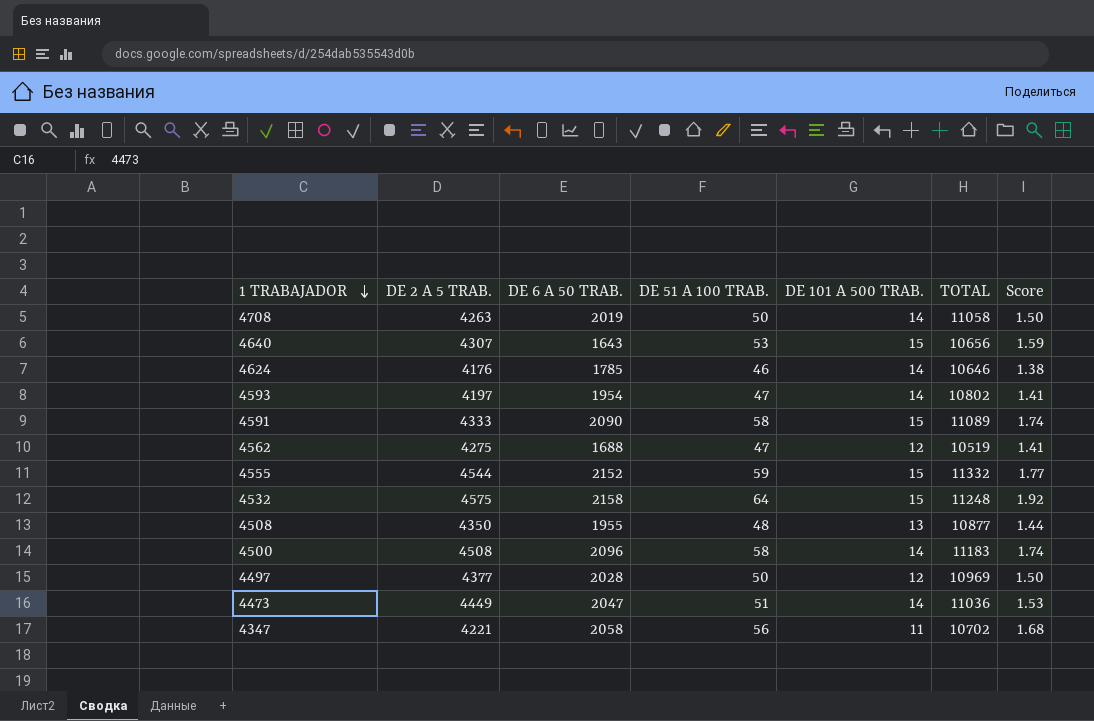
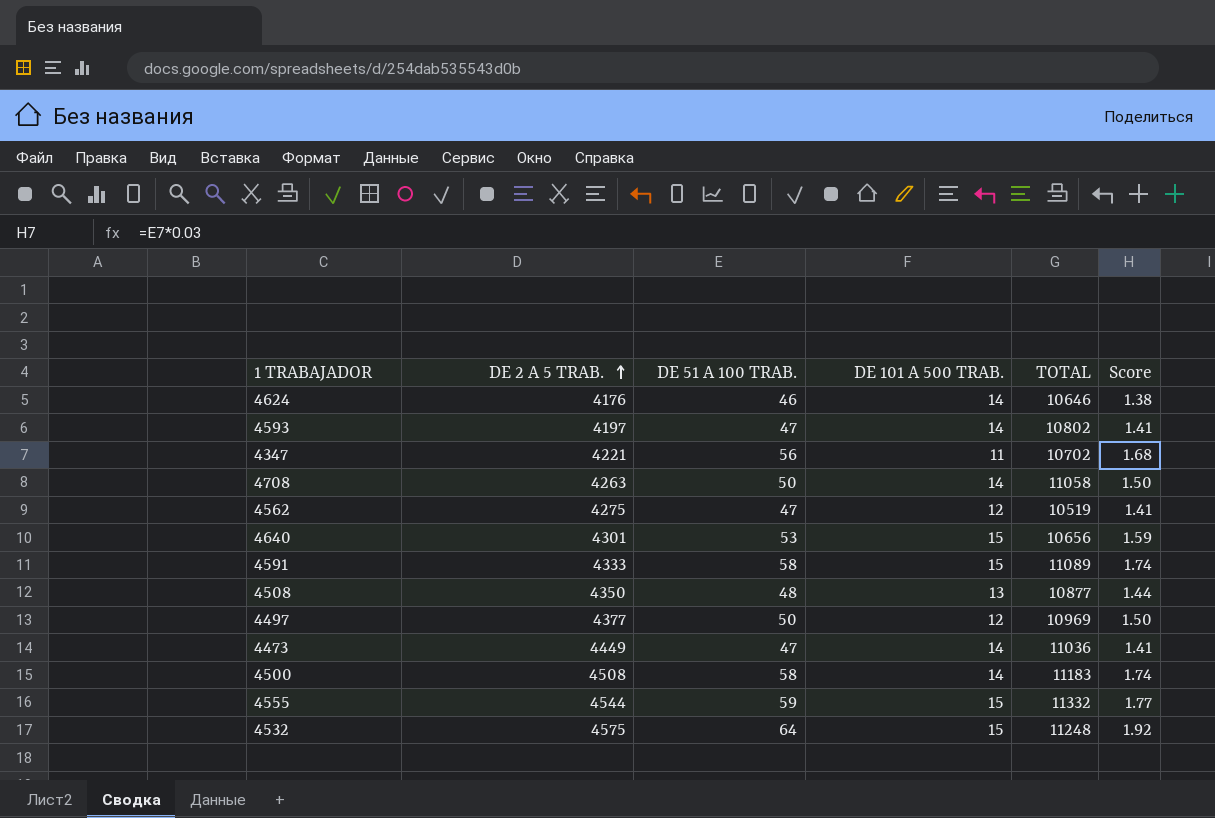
row order: 1 TRABAJADOR descending -> DE 2 A 5 TRAB. ascending
column DE 6 A 50 TRAB. | position: 3 -> none
4640 | DE 2 A 5 TRAB.: 4307 -> 4301
4473 | DE 51 A 100 TRAB.: 51 -> 47
4473 | Score: 1.53 -> 1.41

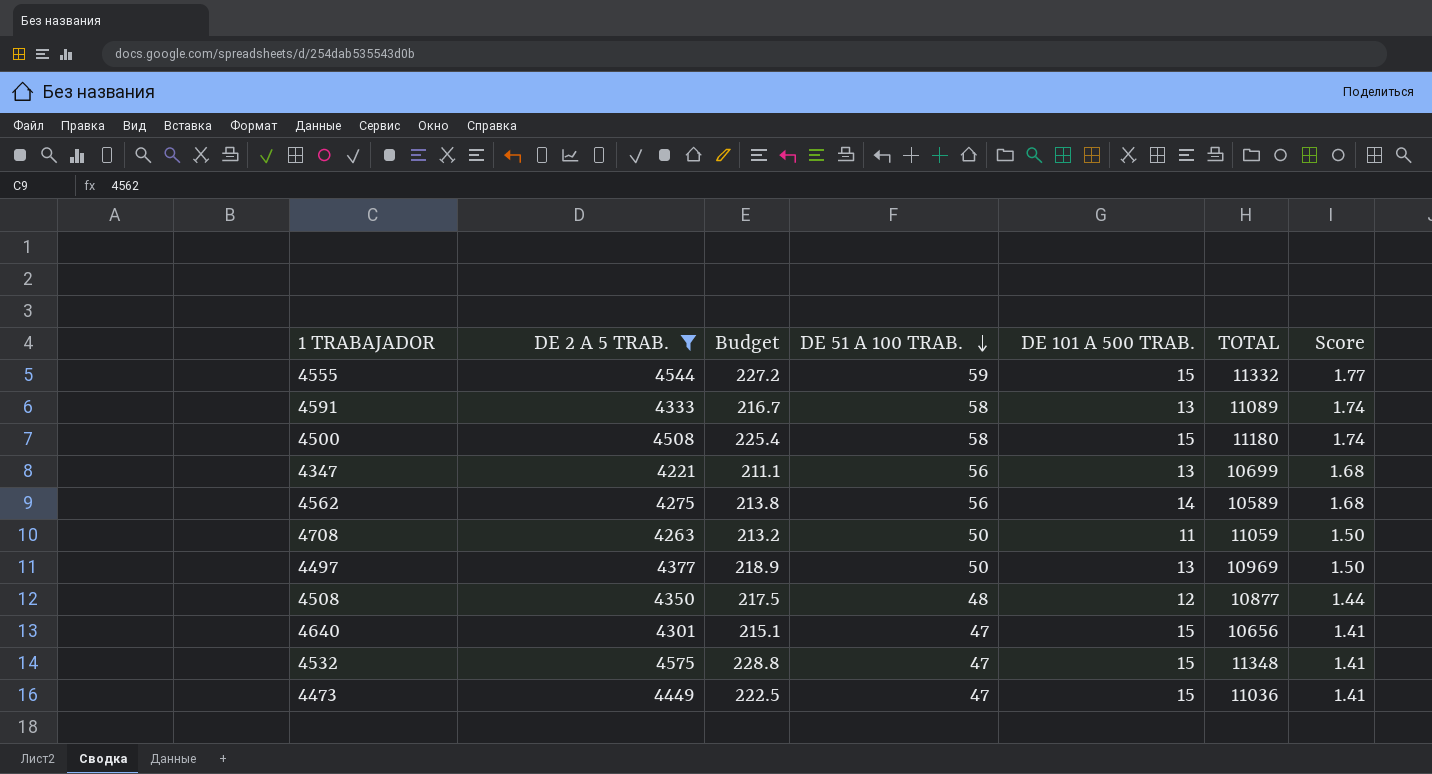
filter: none -> DE 2 A 5 TRAB. >= 4221
row order: DE 2 A 5 TRAB. ascending -> DE 51 A 100 TRAB. descending
column Budget | formula: none -> [DE 2 A 5 TRAB.] * 0.05
4591 | DE 101 A 500 TRAB.: 15 -> 13
4500 | DE 101 A 500 TRAB.: 14 -> 15
4500 | TOTAL: 11183 -> 11180
4347 | DE 101 A 500 TRAB.: 11 -> 13
4347 | TOTAL: 10702 -> 10699
4562 | DE 51 A 100 TRAB.: 47 -> 56
4562 | DE 101 A 500 TRAB.: 12 -> 14
4562 | TOTAL: 10519 -> 10589
4562 | Score: 1.41 -> 1.68
4708 | DE 101 A 500 TRAB.: 14 -> 11
4708 | TOTAL: 11058 -> 11059
4497 | DE 101 A 500 TRAB.: 12 -> 13
4508 | DE 101 A 500 TRAB.: 13 -> 12
4640 | DE 51 A 100 TRAB.: 53 -> 47
4640 | Score: 1.59 -> 1.41
4532 | DE 51 A 100 TRAB.: 64 -> 47
4532 | TOTAL: 11248 -> 11348
4532 | Score: 1.92 -> 1.41
4473 | DE 101 A 500 TRAB.: 14 -> 15

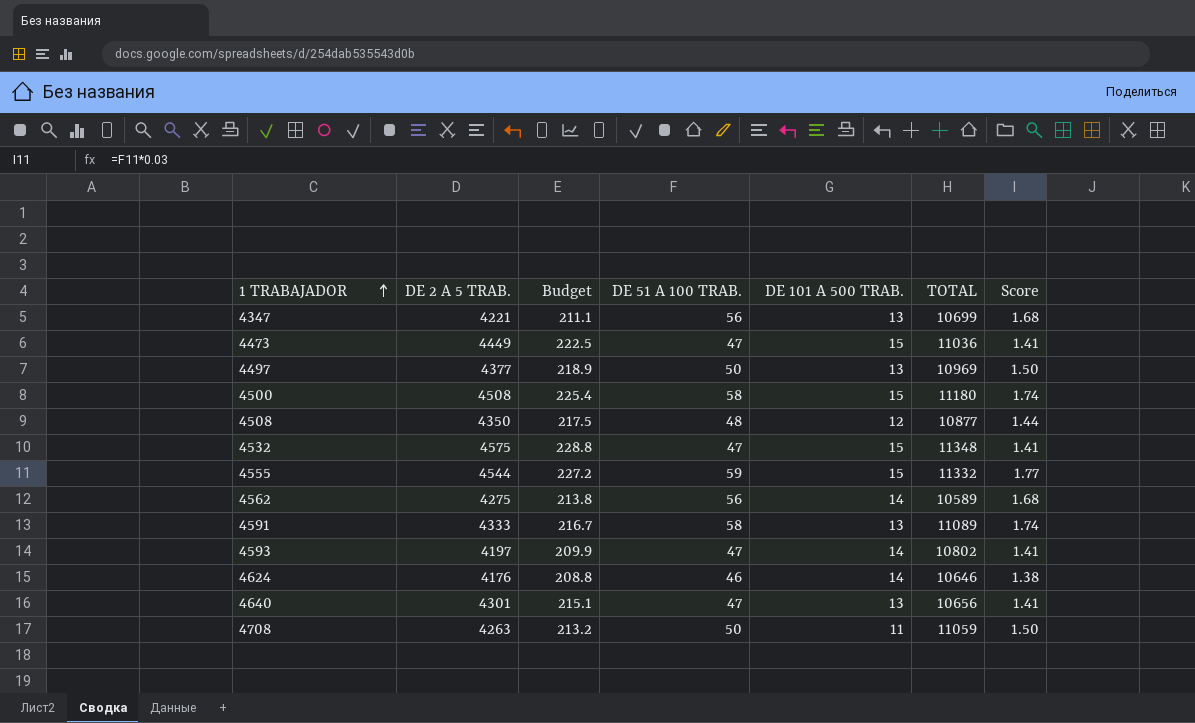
filter: DE 2 A 5 TRAB. >= 4221 -> none
row order: DE 51 A 100 TRAB. descending -> 1 TRABAJADOR ascending
4640 | DE 101 A 500 TRAB.: 15 -> 13

